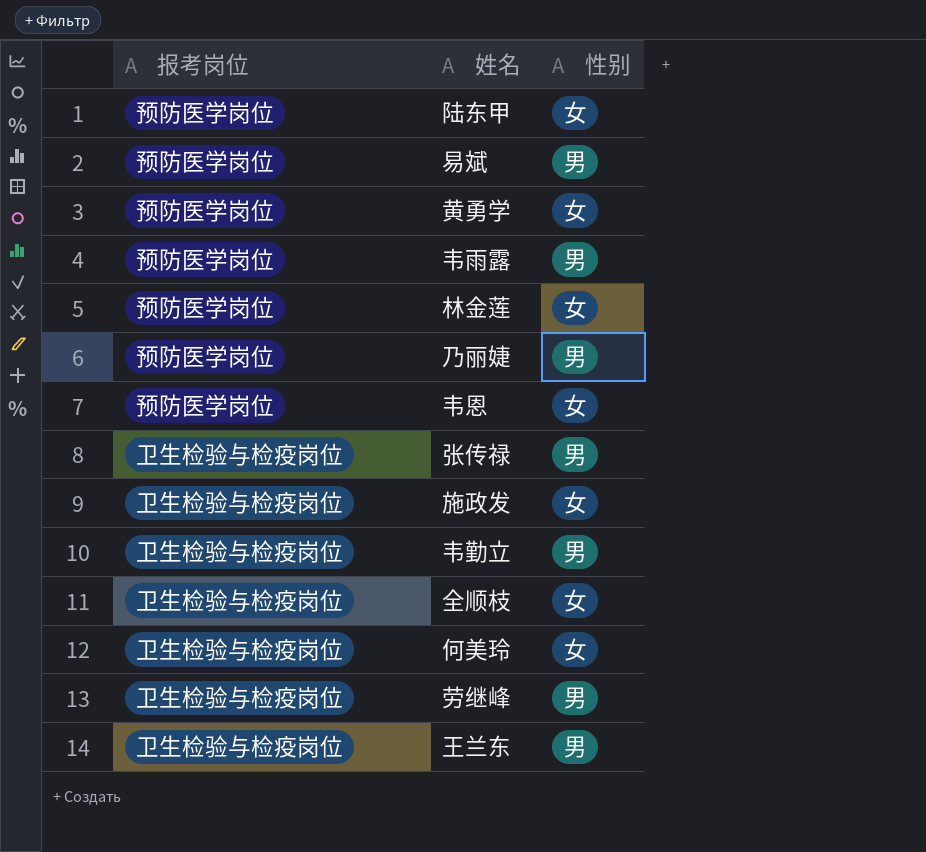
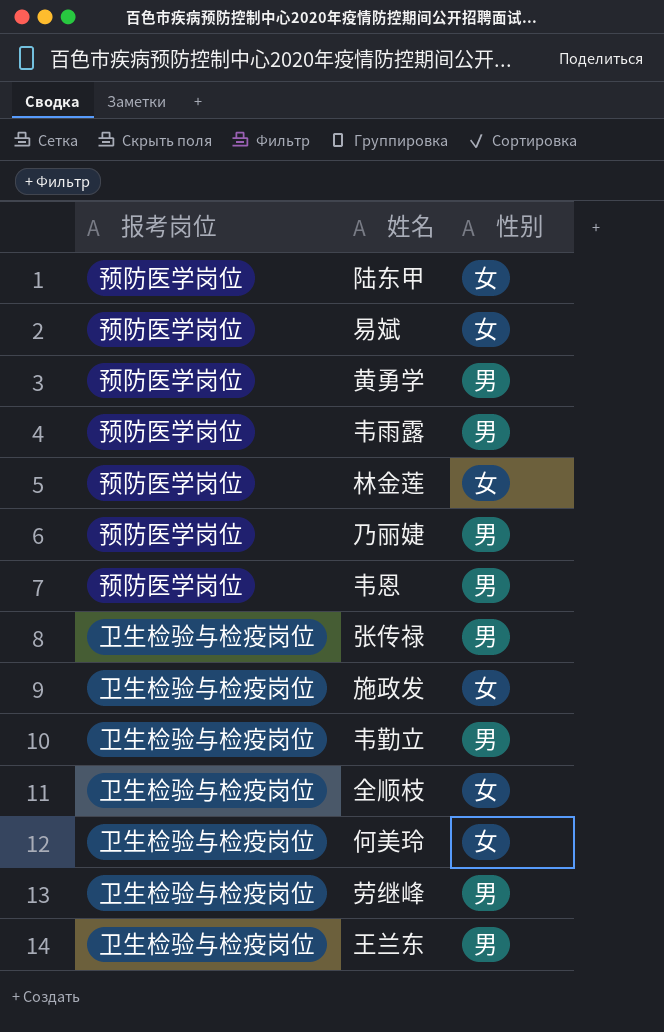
易斌 | 性别: 男 -> 女
黄勇学 | 性别: 女 -> 男
韦恩 | 性别: 女 -> 男

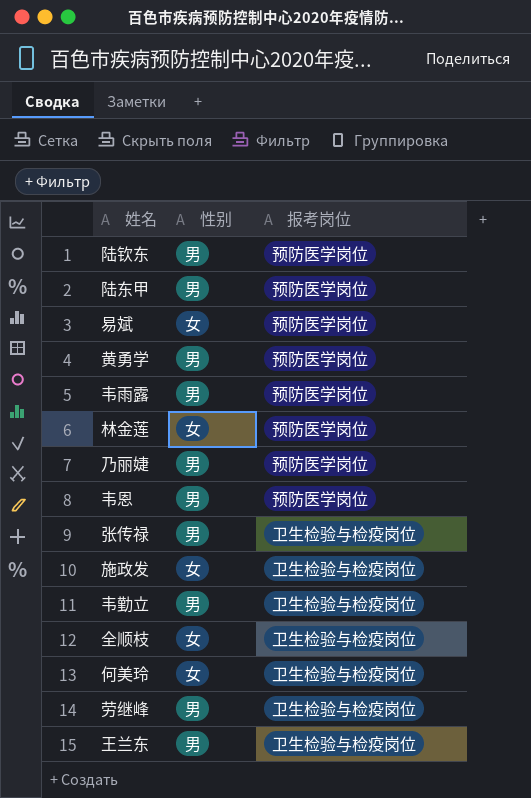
column 报考岗位 | position: 1 -> 3
row 陆钦东: none -> 男 | 预防医学岗位
陆东甲 | 性别: 女 -> 男

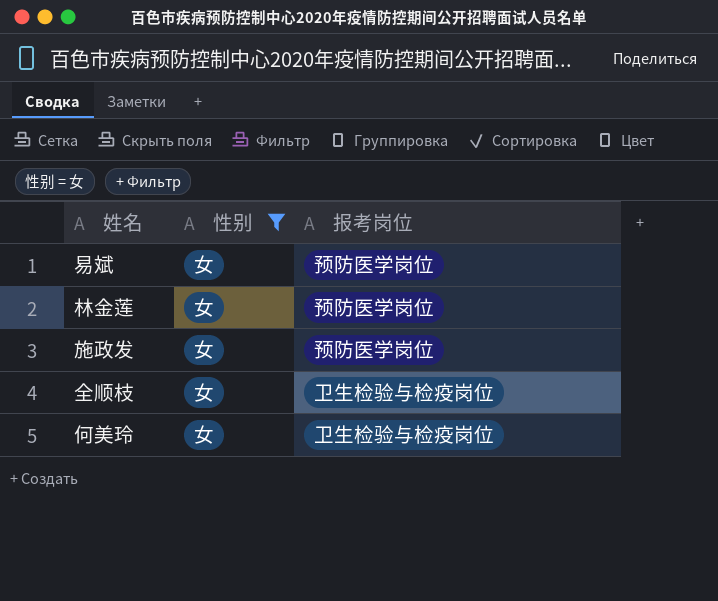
filter: none -> 性别 = 女
施政发 | 报考岗位: 卫生检验与检疫岗位 -> 预防医学岗位

